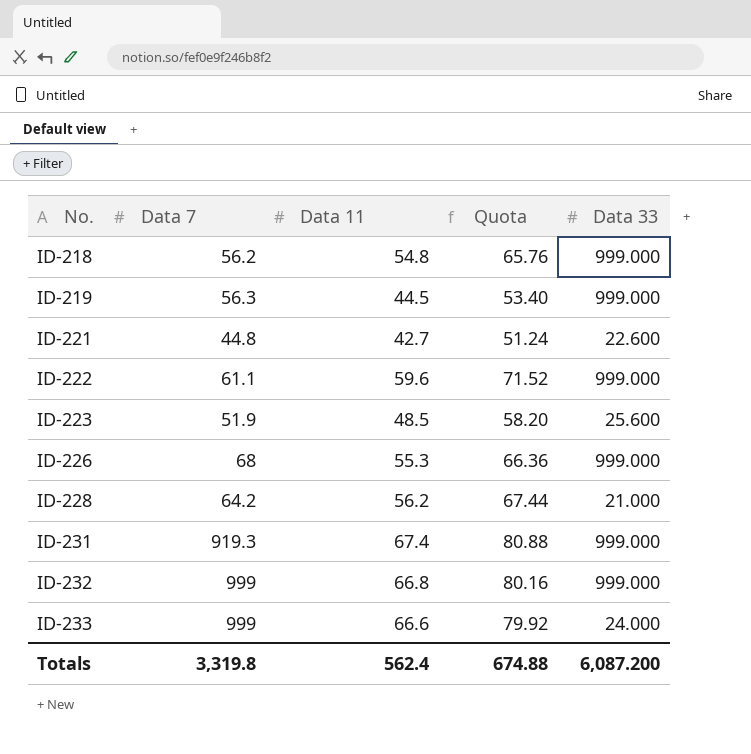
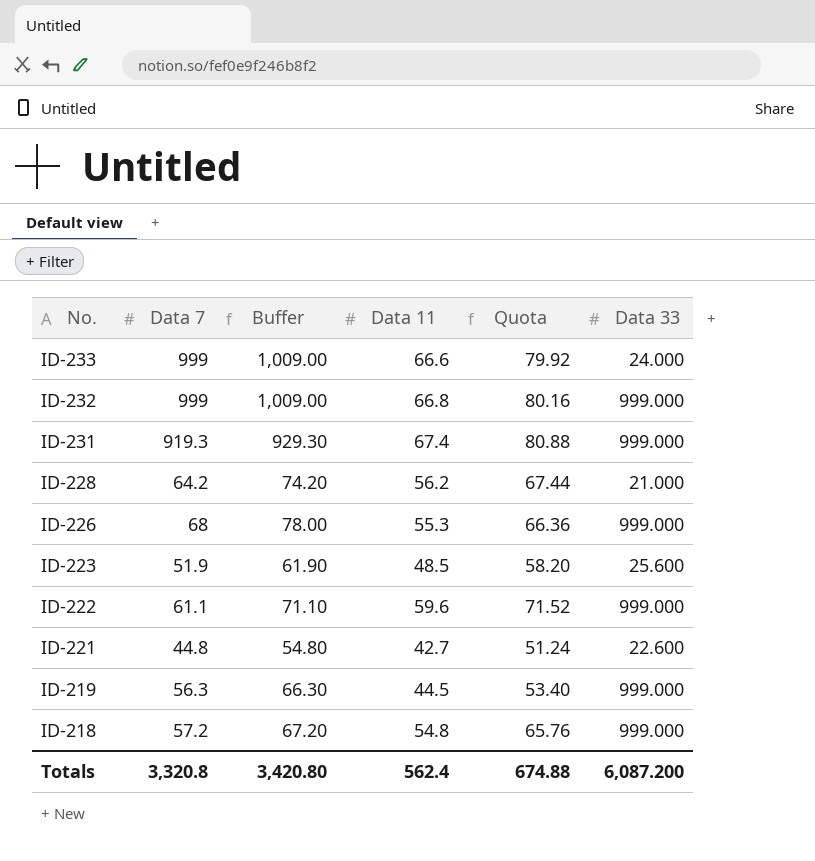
row order: No. ascending -> No. descending
column Buffer | formula: none -> [Data 7] + 10
ID-218 | Data 7: 56.2 -> 57.2
Totals | Data 7: 3,319.8 -> 3,320.8

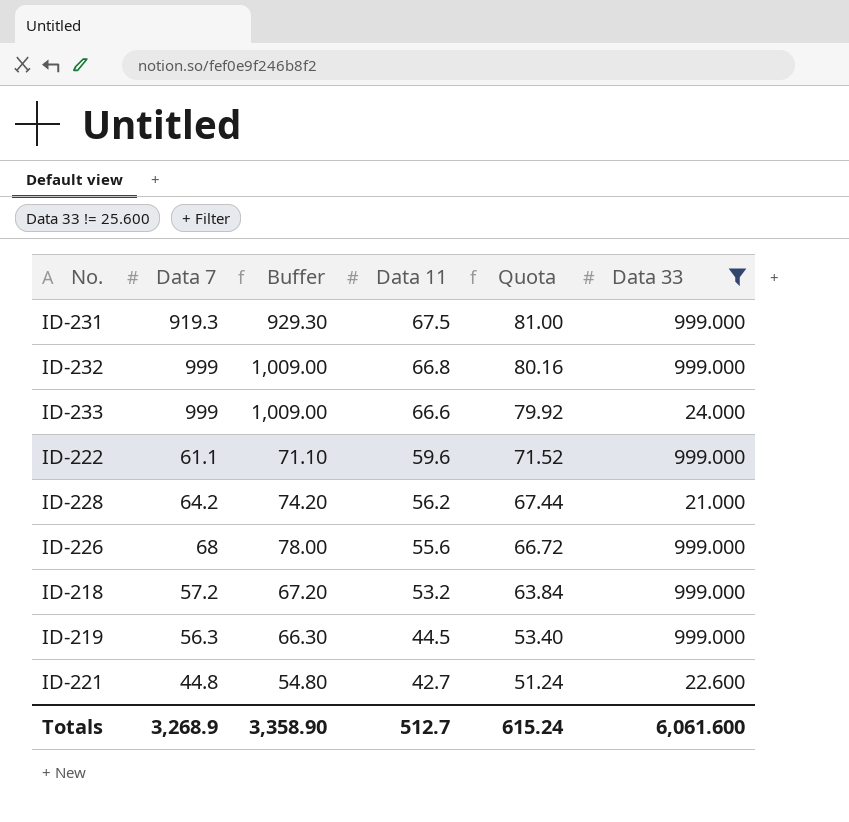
filter: none -> Data 33 != 25.600
row order: No. descending -> Data 11 descending
ID-231 | Data 11: 67.4 -> 67.5
ID-231 | Quota: 80.88 -> 81.00
ID-226 | Data 11: 55.3 -> 55.6
ID-226 | Quota: 66.36 -> 66.72
ID-218 | Data 11: 54.8 -> 53.2
ID-218 | Quota: 65.76 -> 63.84
Totals | Data 7: 3,320.8 -> 3,268.9
Totals | Buffer: 3,420.80 -> 3,358.90
Totals | Data 11: 562.4 -> 512.7
Totals | Quota: 674.88 -> 615.24
Totals | Data 33: 6,087.200 -> 6,061.600

